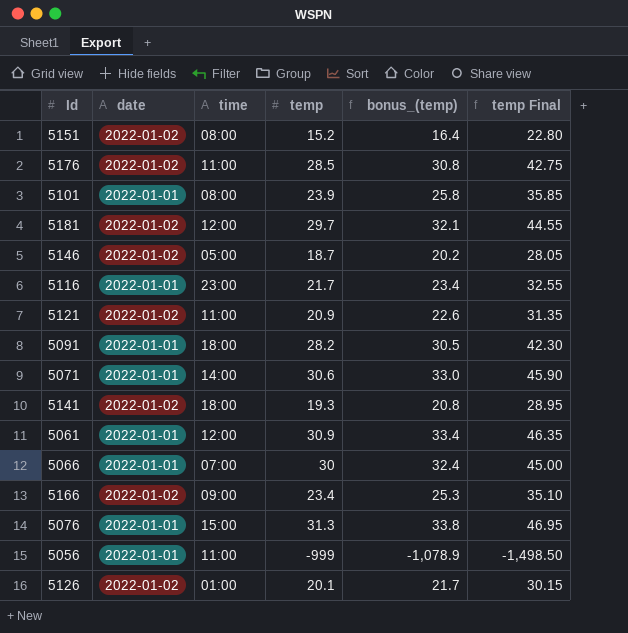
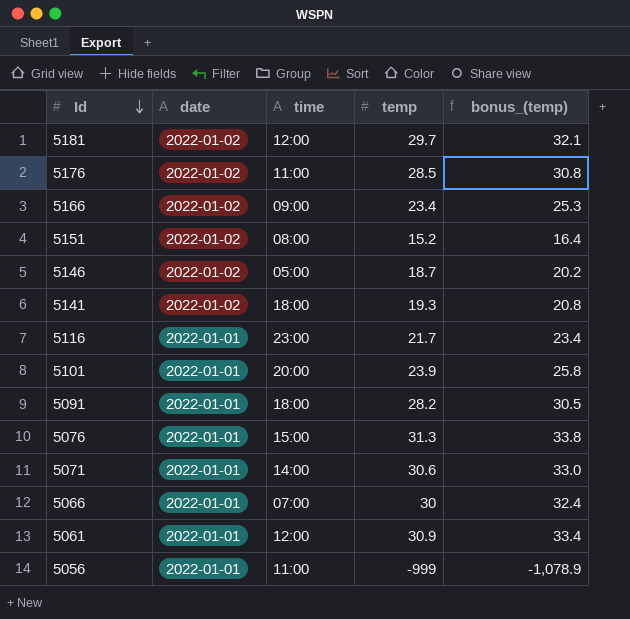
row order: none -> Id descending
column temp Final | formula: [temp] * 1.5 -> none
row 5121: 2022-01-02 | 11:00 | 20.9 | 22.6 | 31.35 -> none
row 5126: 2022-01-02 | 01:00 | 20.1 | 21.7 | 30.15 -> none
5101 | time: 08:00 -> 20:00

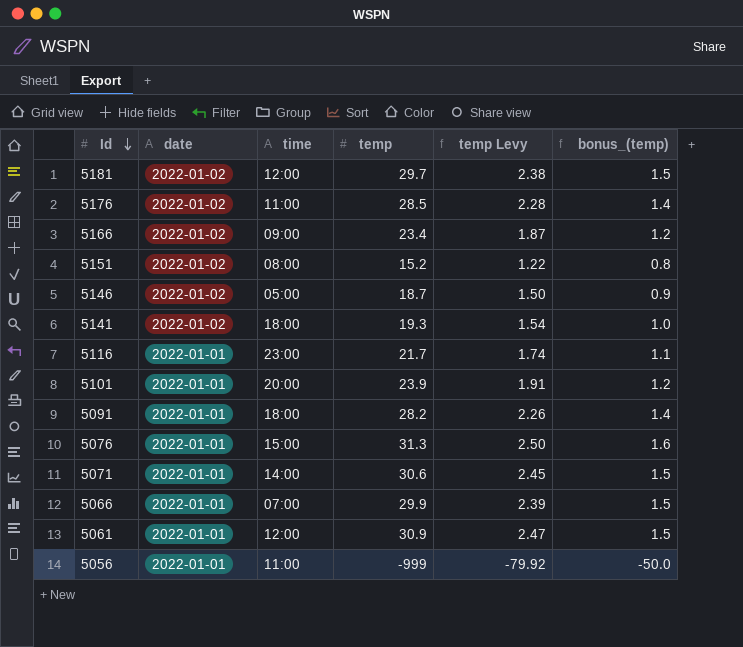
column temp Levy | formula: none -> [temp] * 0.08
column bonus_(temp) | formula: [temp] * 1.08 -> [temp] * 0.05
5066 | temp: 30 -> 29.9

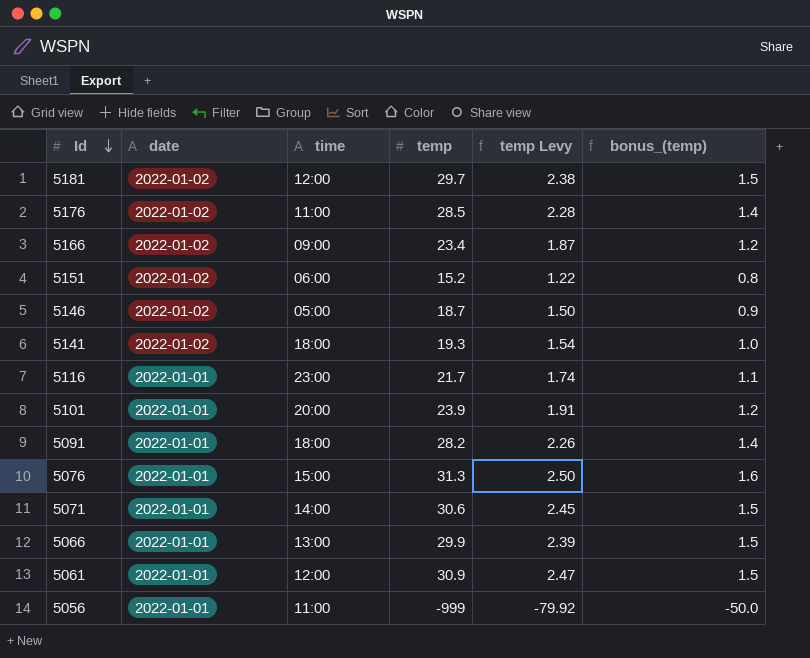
5151 | time: 08:00 -> 06:00
5066 | time: 07:00 -> 13:00

